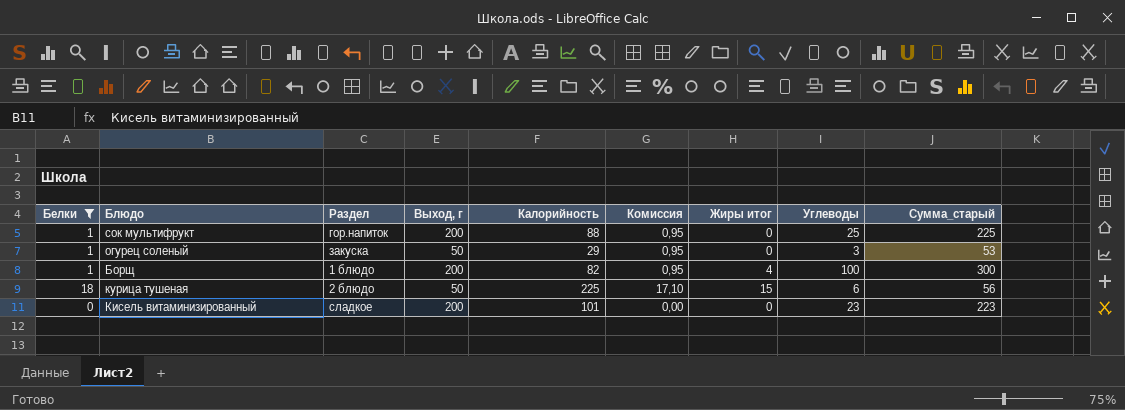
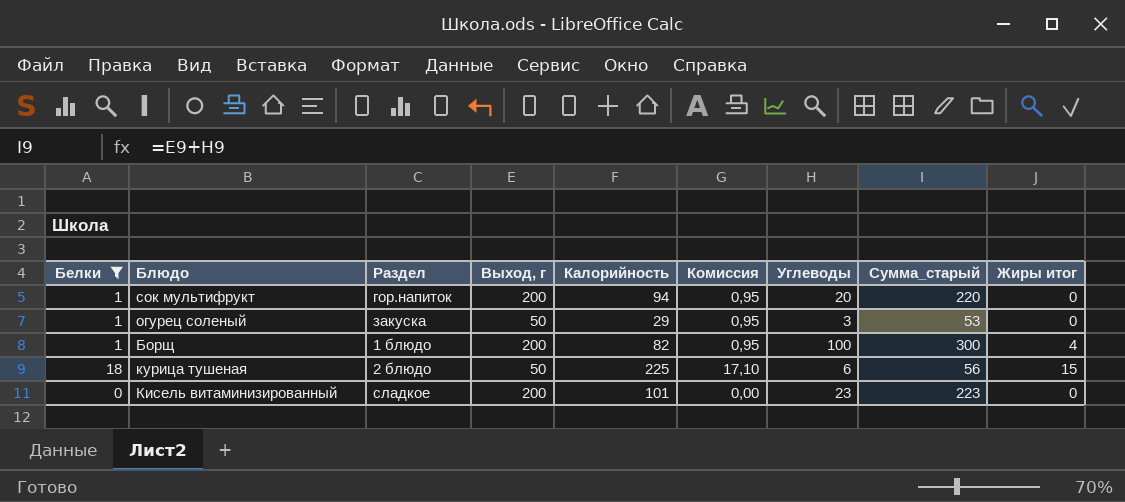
column Жиры итог | position: 7 -> 9
сок мультифрукт | Калорийность: 88 -> 94
сок мультифрукт | Углеводы: 25 -> 20
сок мультифрукт | Сумма_старый: 225 -> 220

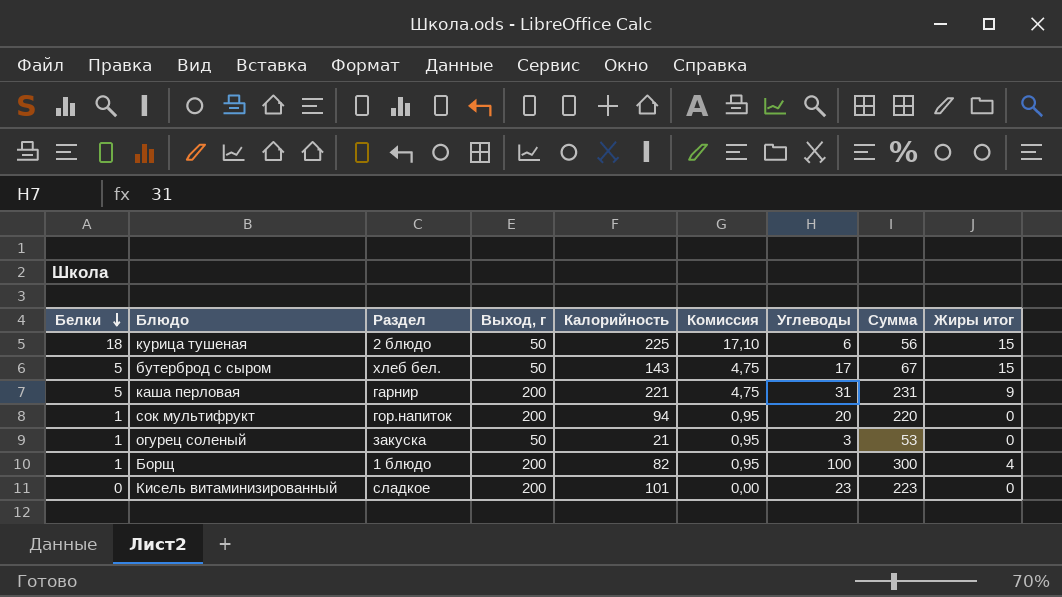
filter: Белки != 5 -> none
row order: none -> Белки descending
column name: Сумма_старый -> Сумма
огурец соленый | Калорийность: 29 -> 21

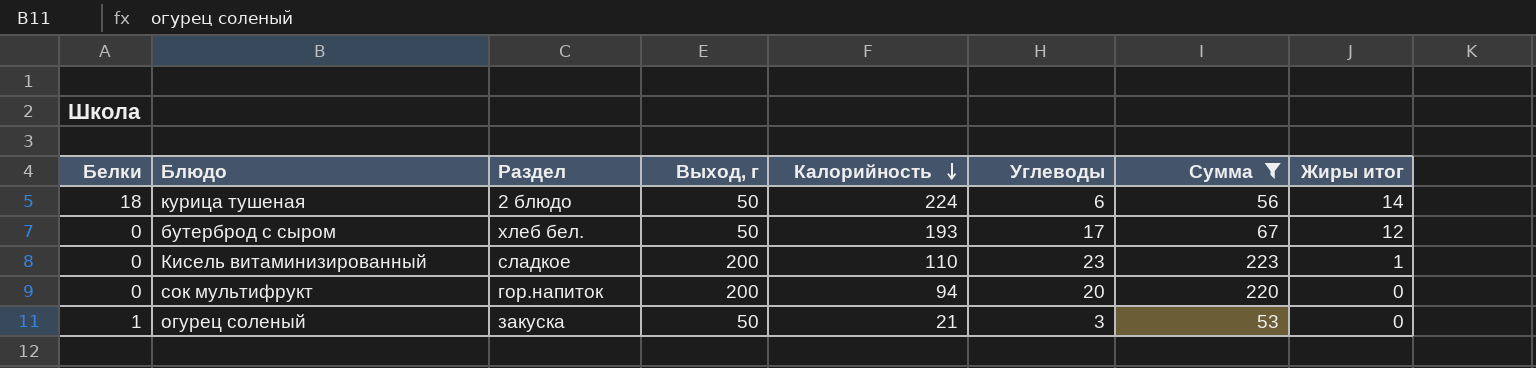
filter: none -> Сумма <= 223
row order: Белки descending -> Калорийность descending
column Комиссия | formula: [Белки] * 0,95 -> none
курица тушеная | Калорийность: 225 -> 224
курица тушеная | Жиры итог: 15 -> 14
бутерброд с сыром | Белки: 5 -> 0
бутерброд с сыром | Калорийность: 143 -> 193
бутерброд с сыром | Жиры итог: 15 -> 12
Кисель витаминизированный | Калорийность: 101 -> 110
Кисель витаминизированный | Жиры итог: 0 -> 1
сок мультифрукт | Белки: 1 -> 0

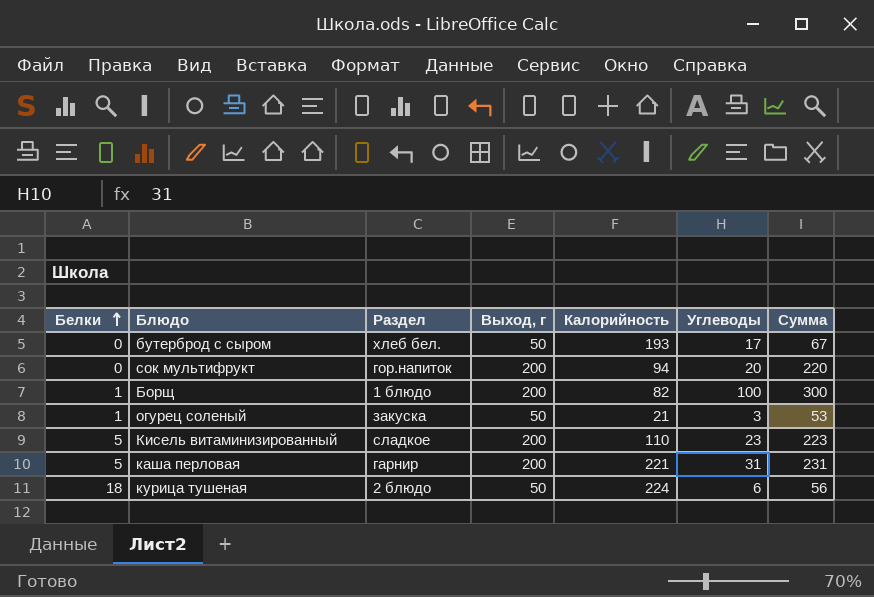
filter: Сумма <= 223 -> none
row order: Калорийность descending -> Белки ascending
column Жиры итог | position: 8 -> none
Кисель витаминизированный | Белки: 0 -> 5

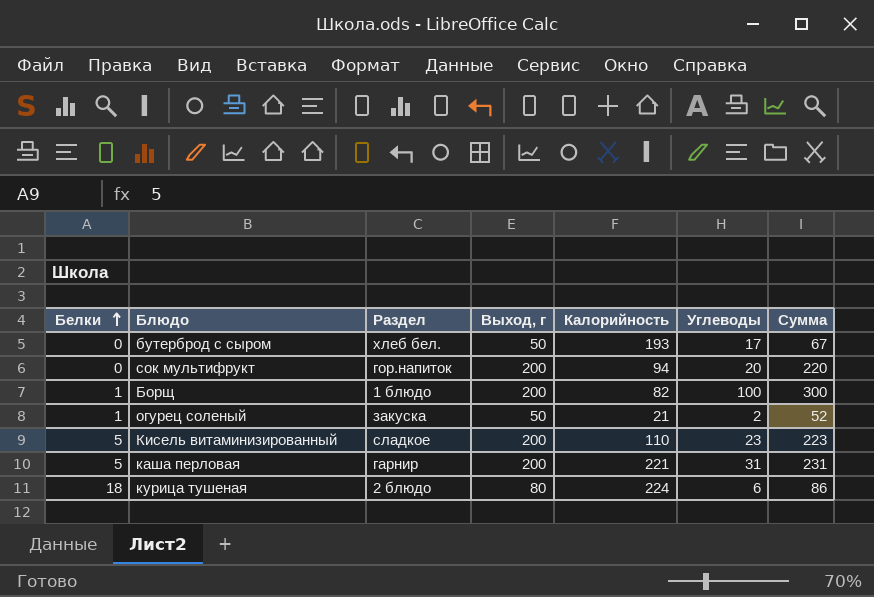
огурец соленый | Углеводы: 3 -> 2
огурец соленый | Сумма: 53 -> 52
курица тушеная | Выход, г: 50 -> 80
курица тушеная | Сумма: 56 -> 86

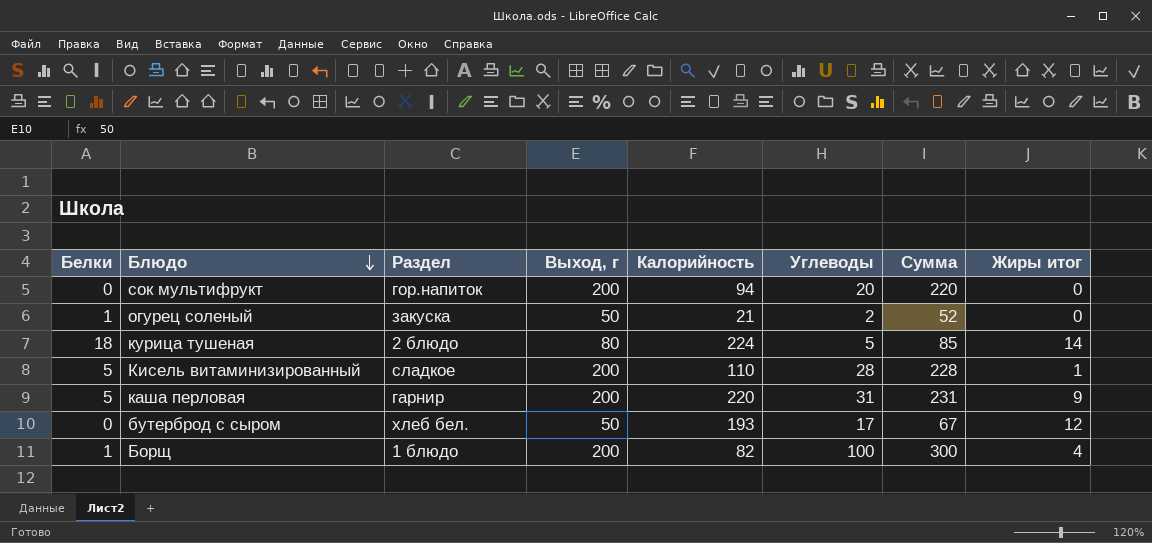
row order: Белки ascending -> Блюдо descending
column Жиры итог | position: none -> 8
курица тушеная | Углеводы: 6 -> 5
курица тушеная | Сумма: 86 -> 85
Кисель витаминизированный | Углеводы: 23 -> 28
Кисель витаминизированный | Сумма: 223 -> 228
каша перловая | Калорийность: 221 -> 220

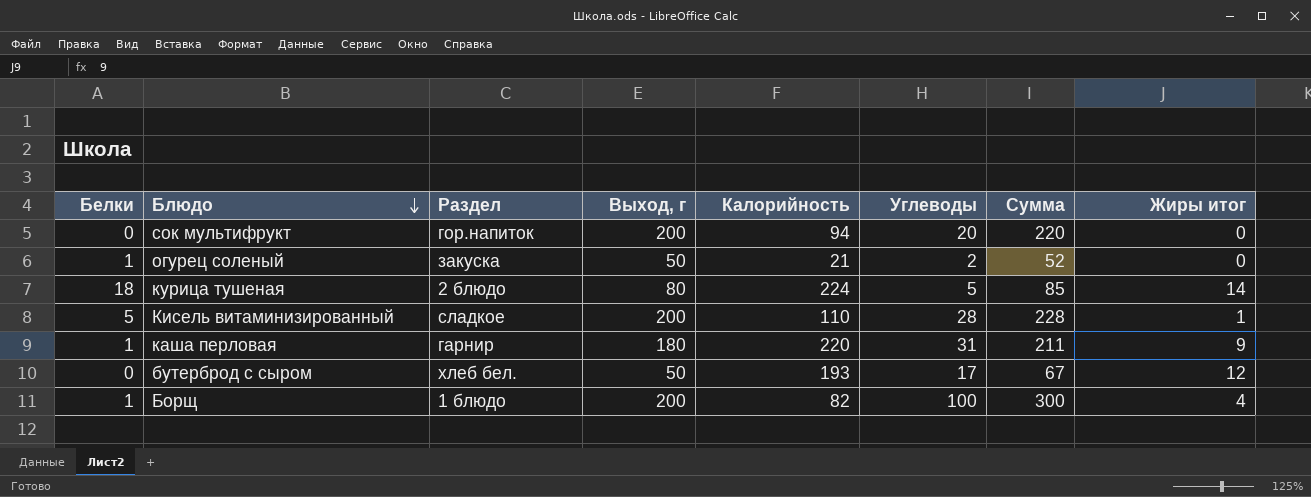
каша перловая | Белки: 5 -> 1
каша перловая | Выход, г: 200 -> 180
каша перловая | Сумма: 231 -> 211

